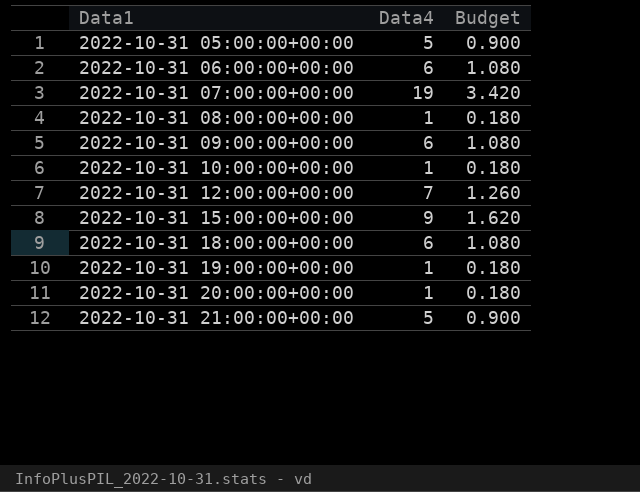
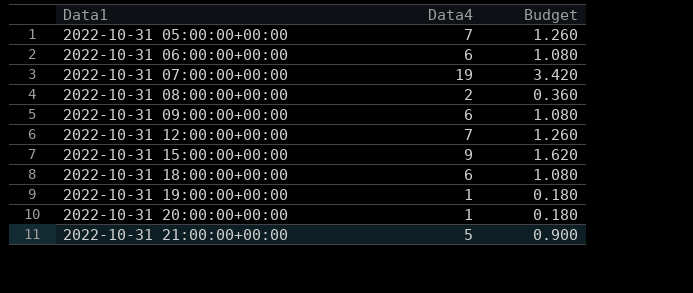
row 2022-10-31 10:00:00+00:00: 1 | 0.180 -> none
2022-10-31 05:00:00+00:00 | Data4: 5 -> 7
2022-10-31 05:00:00+00:00 | Budget: 0.900 -> 1.260
2022-10-31 08:00:00+00:00 | Data4: 1 -> 2
2022-10-31 08:00:00+00:00 | Budget: 0.180 -> 0.360

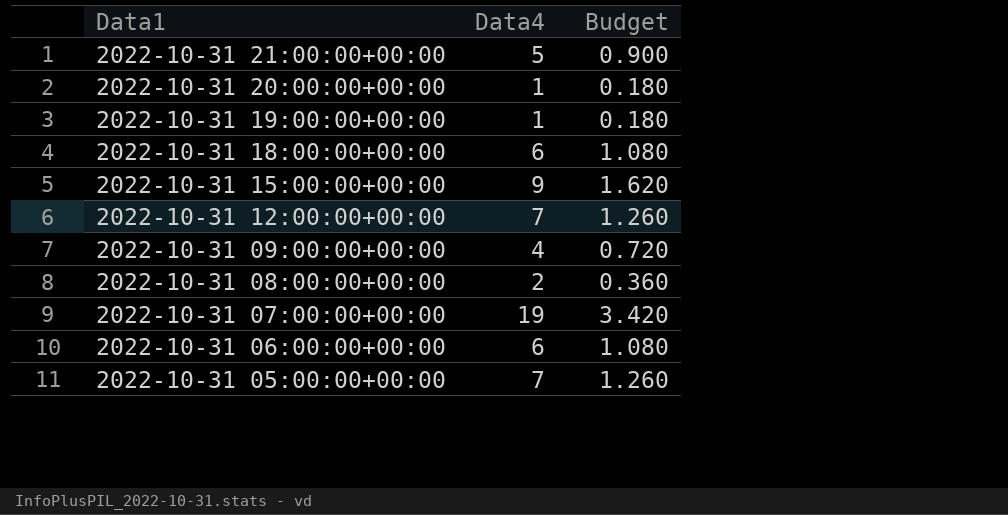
row order: Data1 ascending -> Data1 descending
2022-10-31 09:00:00+00:00 | Data4: 6 -> 4
2022-10-31 09:00:00+00:00 | Budget: 1.080 -> 0.720

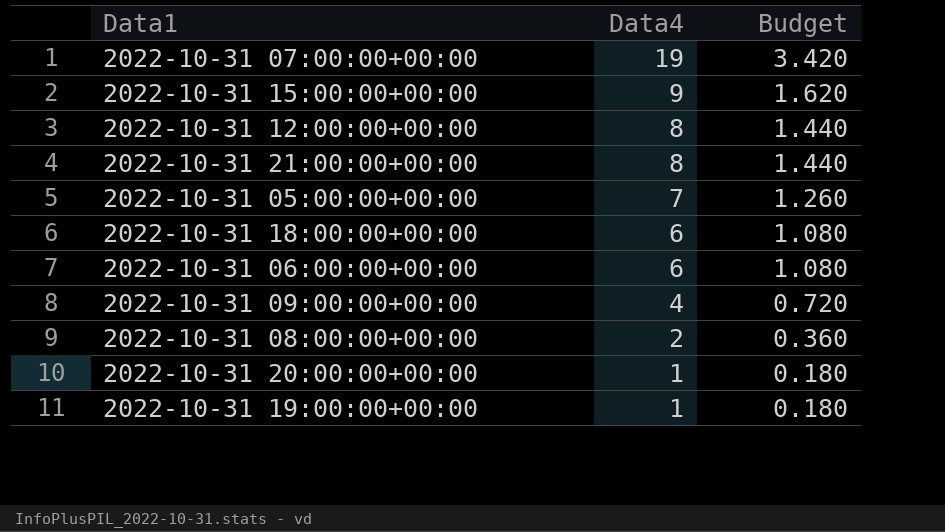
row order: Data1 descending -> Data4 descending
2022-10-31 12:00:00+00:00 | Data4: 7 -> 8
2022-10-31 12:00:00+00:00 | Budget: 1.260 -> 1.440
2022-10-31 21:00:00+00:00 | Data4: 5 -> 8
2022-10-31 21:00:00+00:00 | Budget: 0.900 -> 1.440

